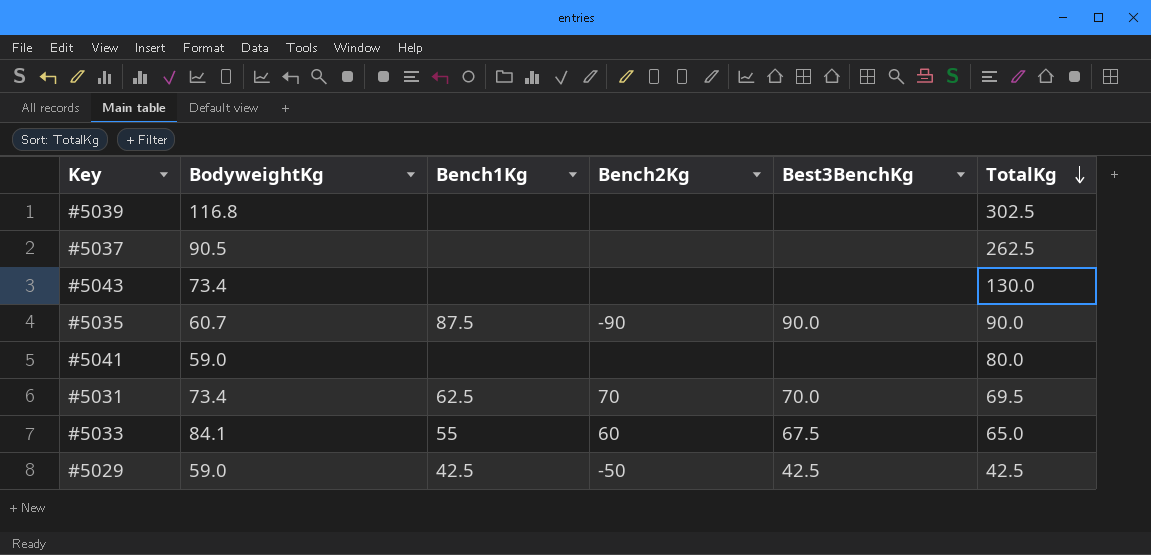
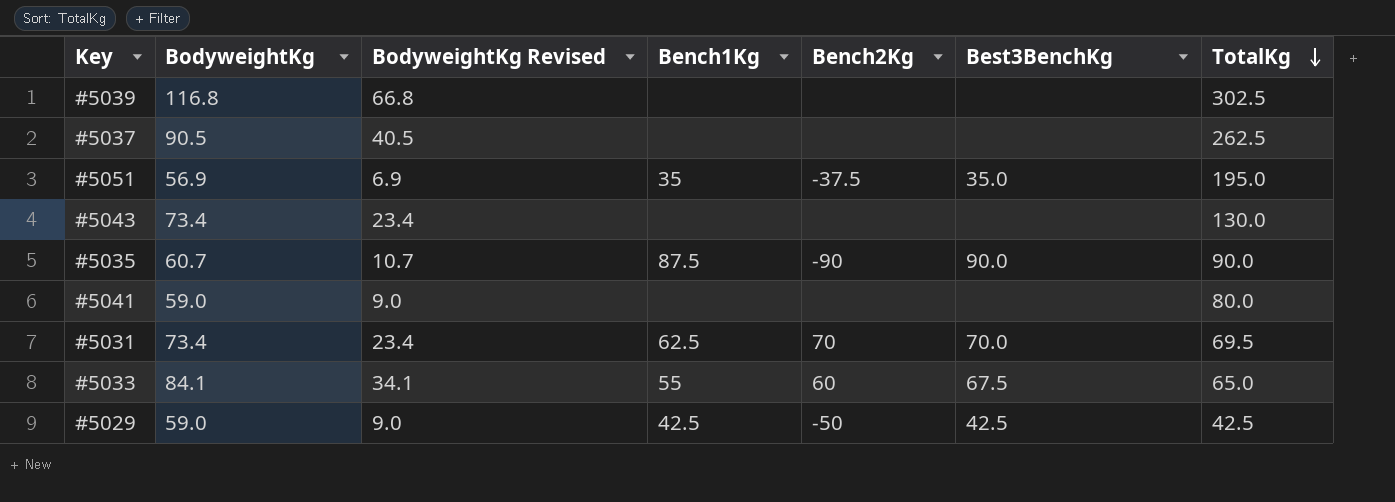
column BodyweightKg Revised | formula: none -> [BodyweightKg] - 50
row #5051: none -> 56.9 | 6.9 | 35 | -37.5 | 35.0 | 195.0

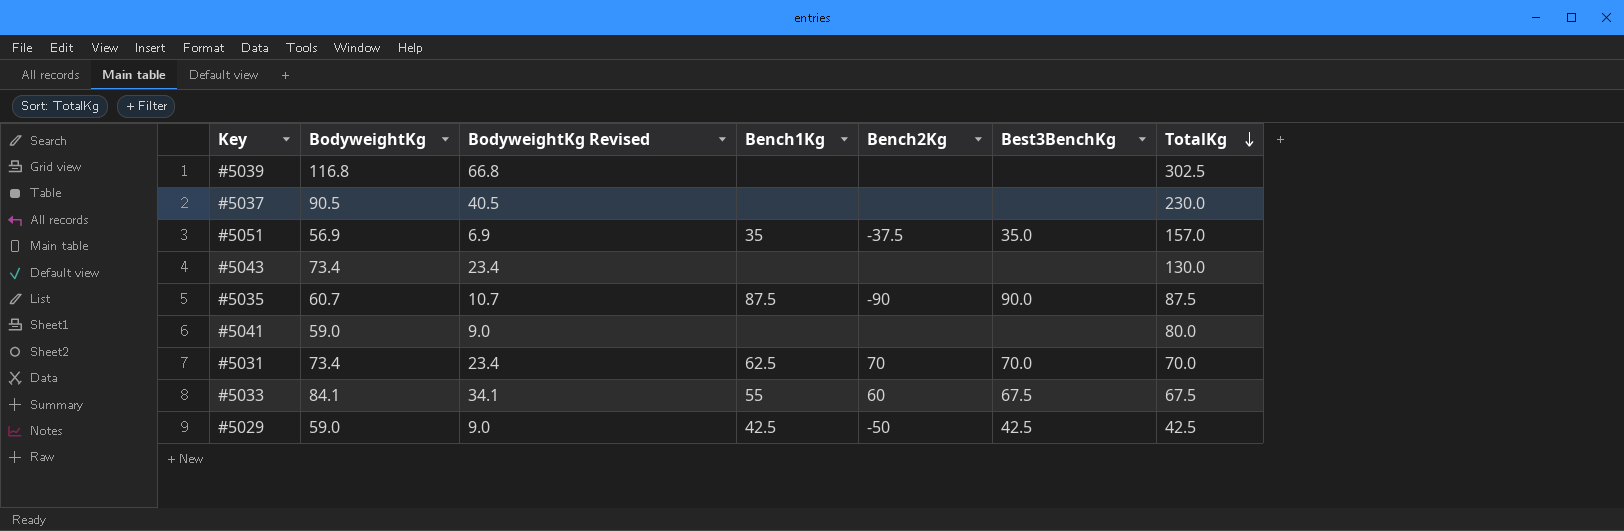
#5037 | TotalKg: 262.5 -> 230.0
#5051 | TotalKg: 195.0 -> 157.0
#5035 | TotalKg: 90.0 -> 87.5
#5031 | TotalKg: 69.5 -> 70.0
#5033 | TotalKg: 65.0 -> 67.5

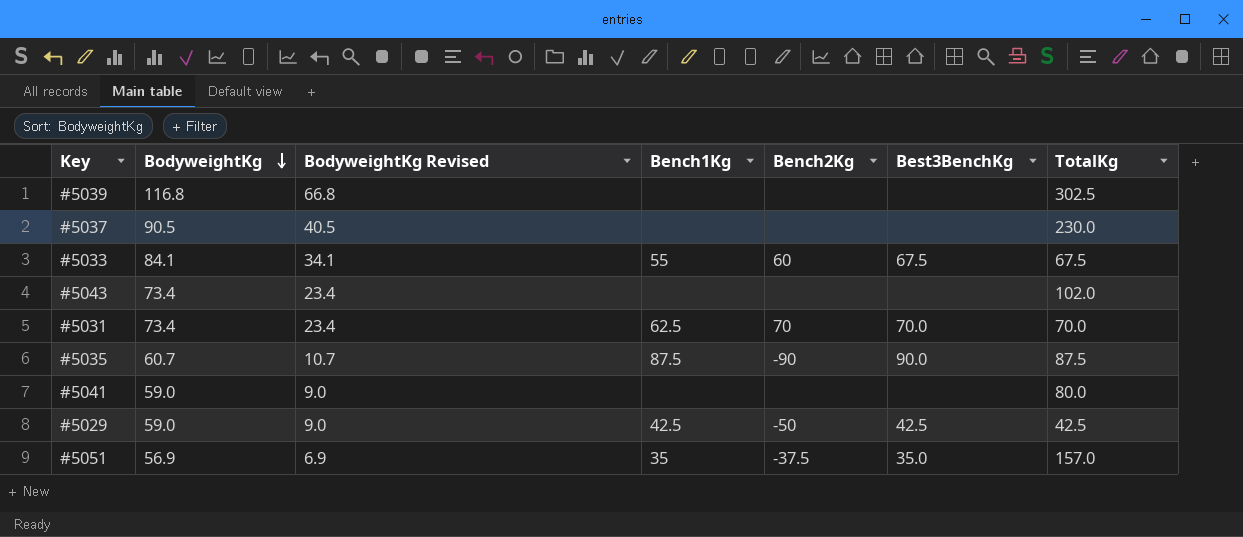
row order: TotalKg descending -> BodyweightKg descending
#5043 | TotalKg: 130.0 -> 102.0

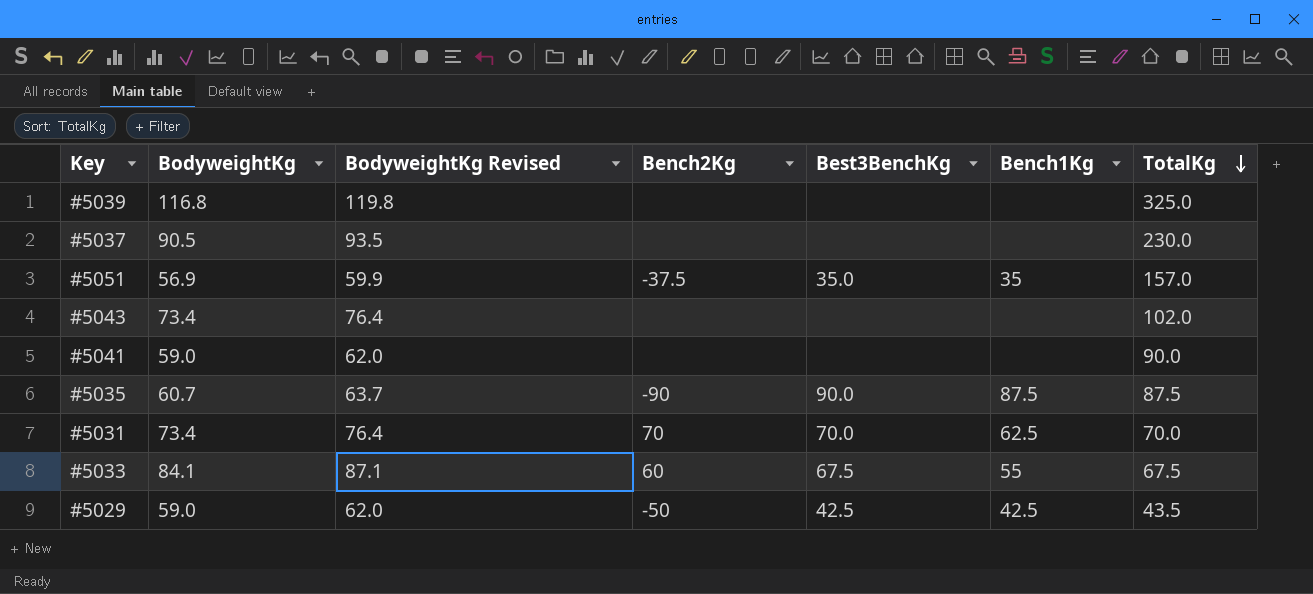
row order: BodyweightKg descending -> TotalKg descending
column BodyweightKg Revised | formula: [BodyweightKg] - 50 -> [BodyweightKg] + 3
column Bench1Kg | position: 4 -> 6
#5039 | TotalKg: 302.5 -> 325.0
#5041 | TotalKg: 80.0 -> 90.0
#5029 | TotalKg: 42.5 -> 43.5

